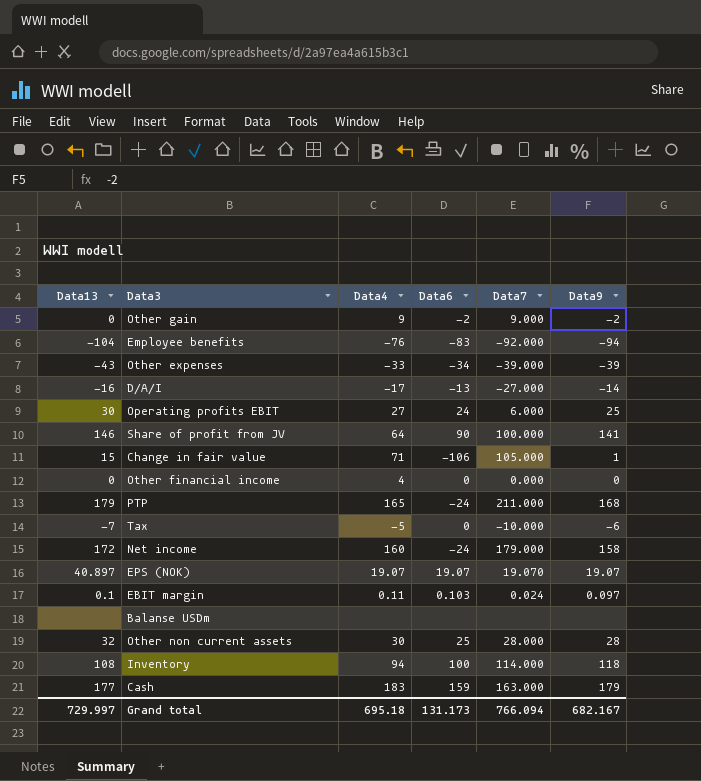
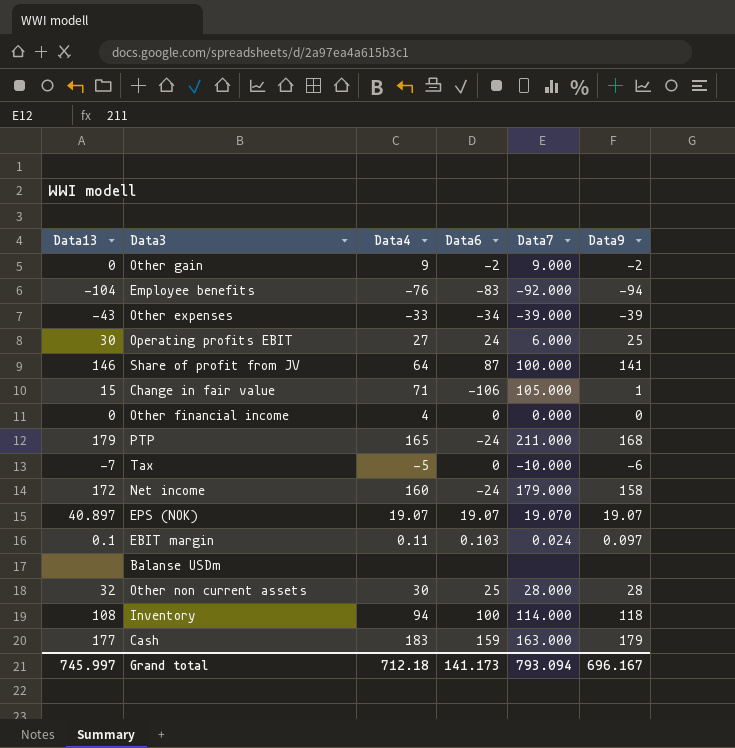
row D/A/I: -16 | -17 | -13 | -27.000 | -14 -> none
Share of profit from JV | Data6: 90 -> 87
Grand total | Data13: 729.997 -> 745.997
Grand total | Data4: 695.18 -> 712.18
Grand total | Data6: 131.173 -> 141.173
Grand total | Data7: 766.094 -> 793.094
Grand total | Data9: 682.167 -> 696.167

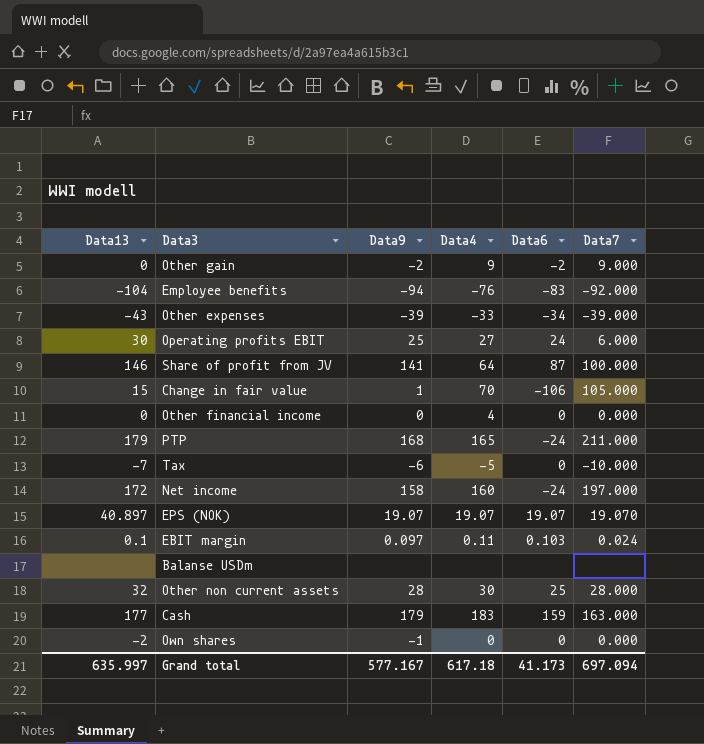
column Data9 | position: 6 -> 3
row Inventory: 108 | 94 | 100 | 114.000 | 118 -> none
Change in fair value | Data4: 71 -> 70
Net income | Data7: 179.000 -> 197.000
row Own shares: none -> -2 | -1 | 0 | 0 | 0.000
Grand total | Data13: 745.997 -> 635.997
Grand total | Data9: 696.167 -> 577.167
Grand total | Data4: 712.18 -> 617.18
Grand total | Data6: 141.173 -> 41.173
Grand total | Data7: 793.094 -> 697.094

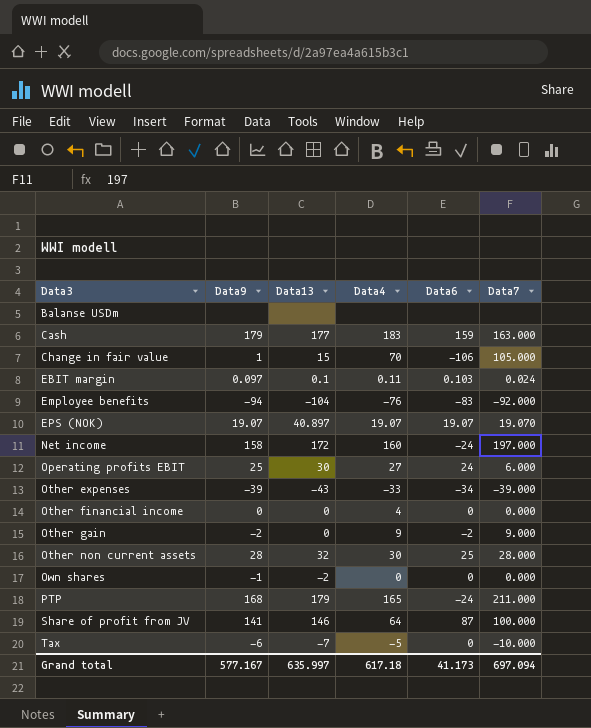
row order: none -> Data3 ascending
column Data13 | position: 1 -> 3

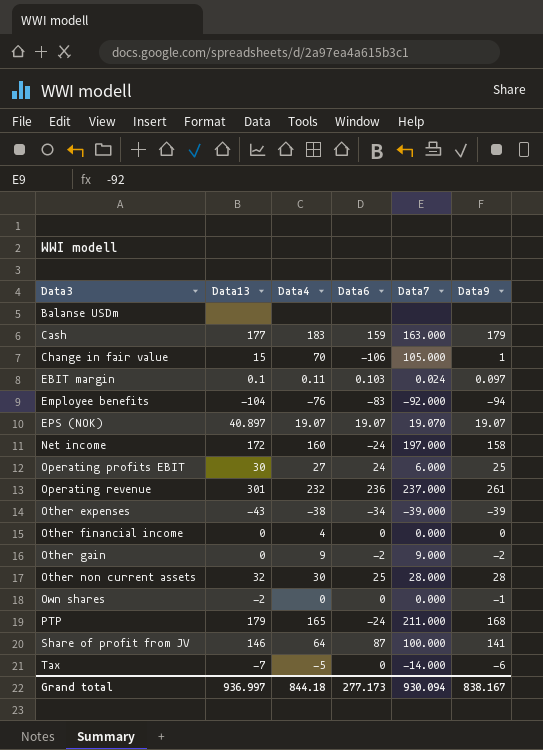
column Data9 | position: 2 -> 6
row Operating revenue: none -> 301 | 232 | 236 | 237.000 | 261
Other expenses | Data4: -33 -> -38
Tax | Data7: -10.000 -> -14.000
Grand total | Data13: 635.997 -> 936.997
Grand total | Data4: 617.18 -> 844.18
Grand total | Data6: 41.173 -> 277.173
Grand total | Data7: 697.094 -> 930.094
Grand total | Data9: 577.167 -> 838.167

